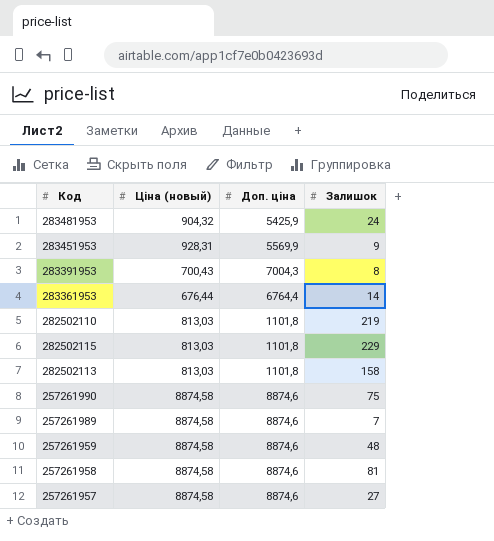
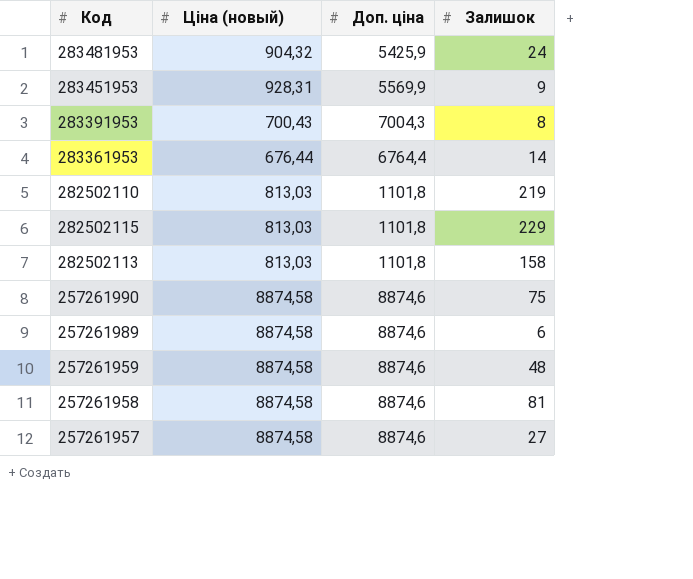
257261989 | Залишок: 7 -> 6

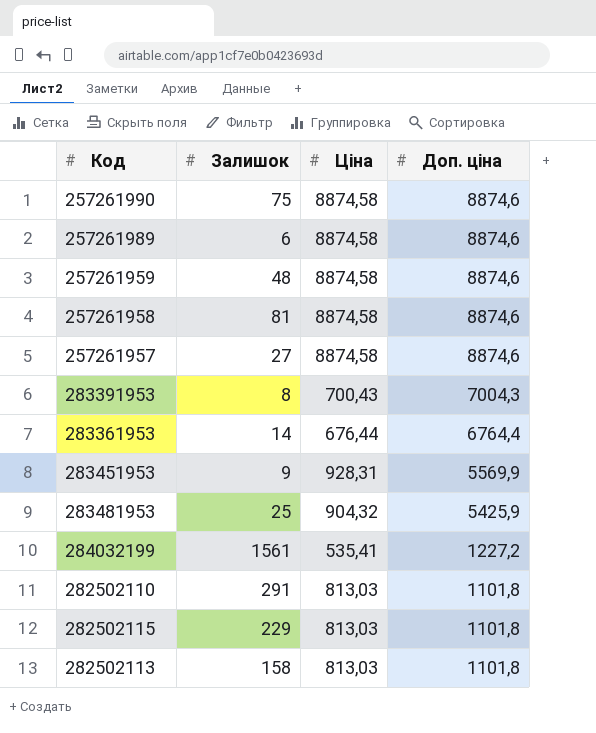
row order: none -> Доп. ціна descending
column Залишок | position: 4 -> 2
column name: Ціна (новый) -> Ціна
283481953 | Залишок: 24 -> 25
row 284032199: none -> 1561 | 535,41 | 1227,2
282502110 | Залишок: 219 -> 291

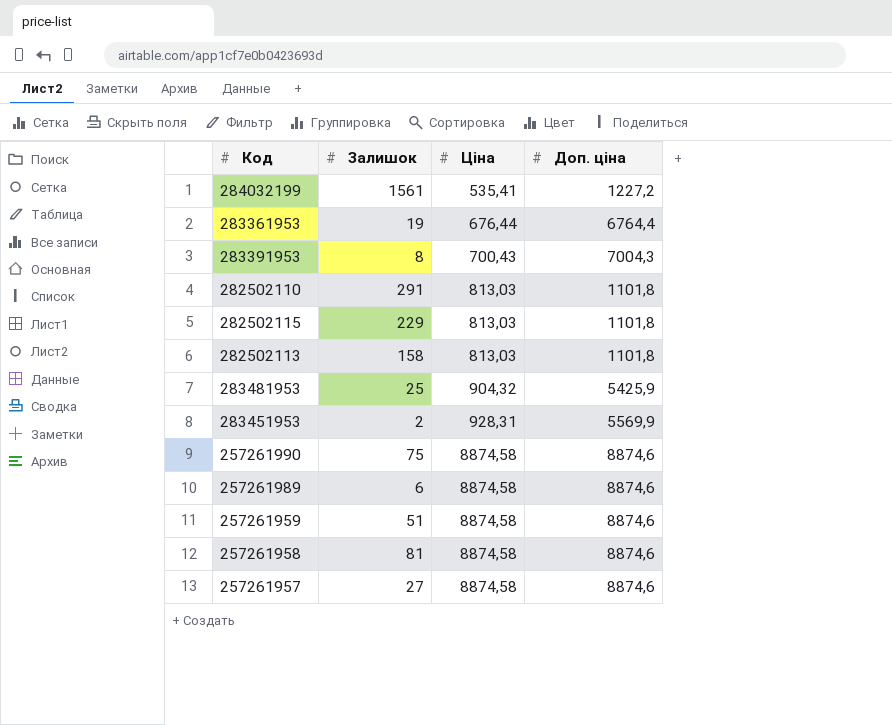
row order: Доп. ціна descending -> Ціна ascending
283361953 | Залишок: 14 -> 19
283451953 | Залишок: 9 -> 2
257261959 | Залишок: 48 -> 51

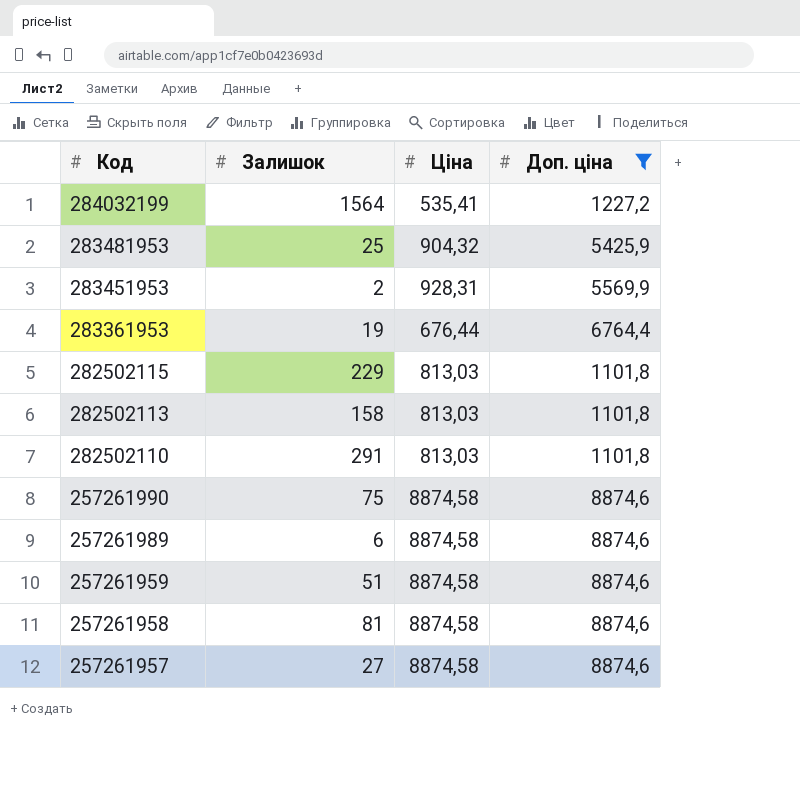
filter: none -> Доп. ціна != 7004,3
row order: Ціна ascending -> Код descending
284032199 | Залишок: 1561 -> 1564

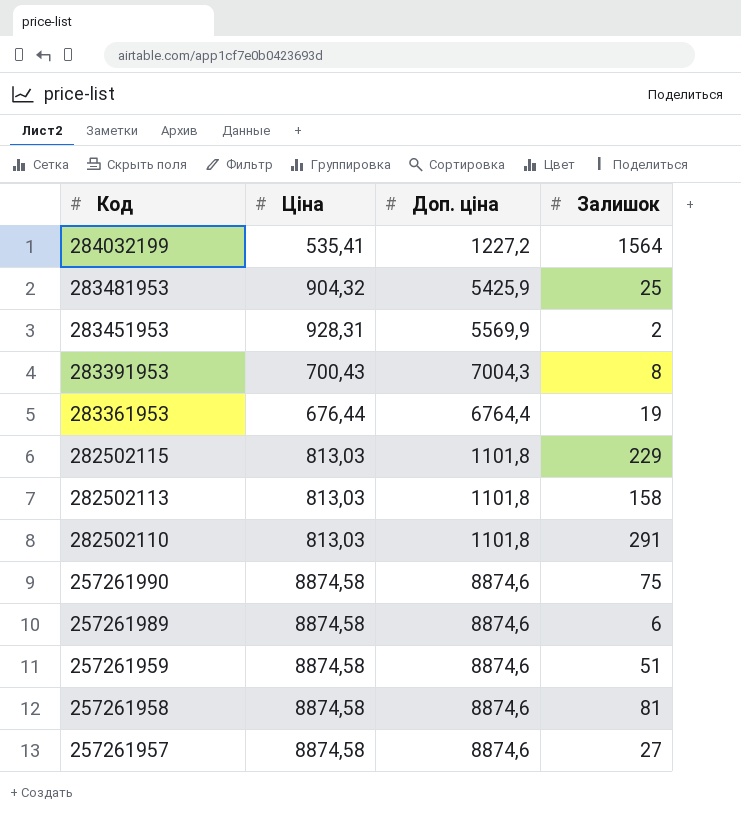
filter: Доп. ціна != 7004,3 -> none
column Залишок | position: 2 -> 4

